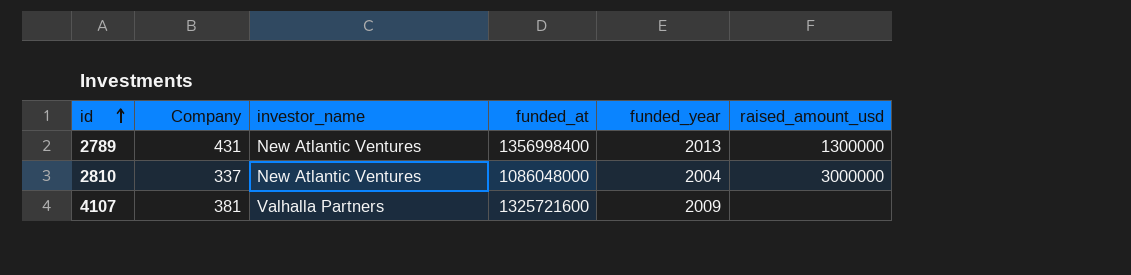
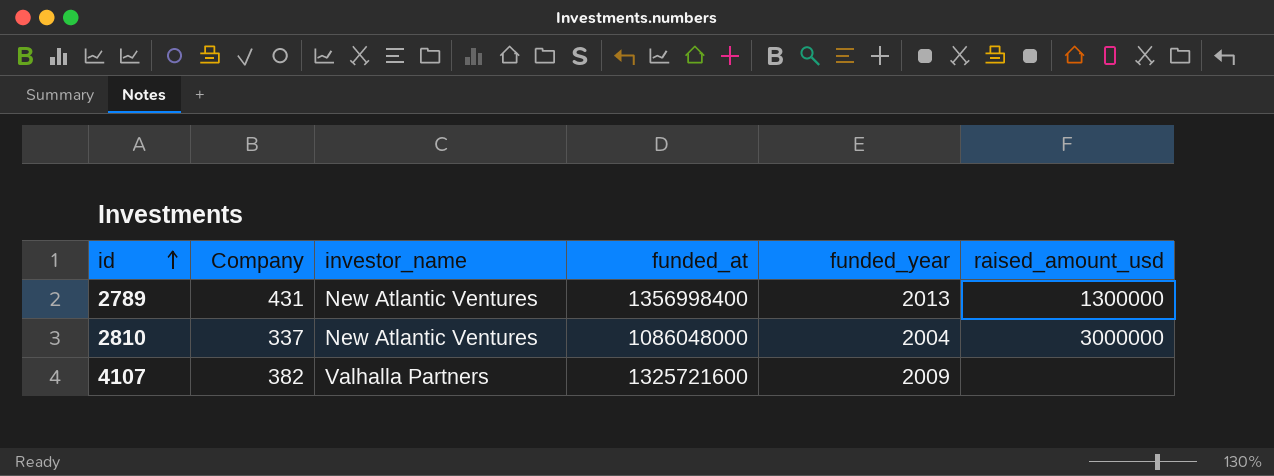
4107 | Company: 381 -> 382

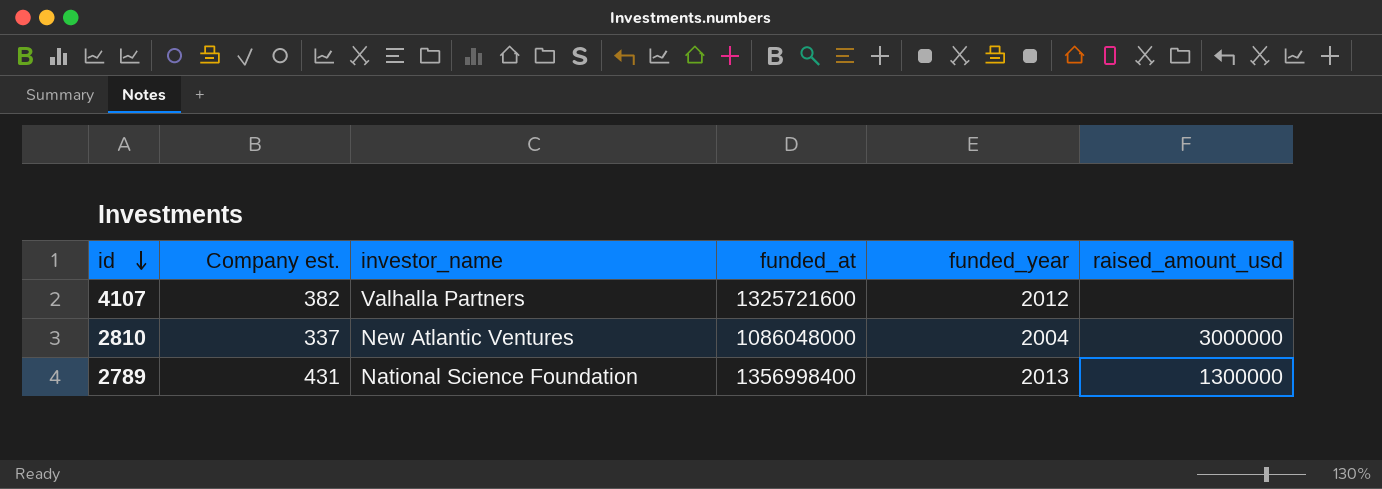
row order: id ascending -> id descending
column name: Company -> Company est.
4107 | funded_year: 2009 -> 2012
2789 | investor_name: New Atlantic Ventures -> National Science Foundation

